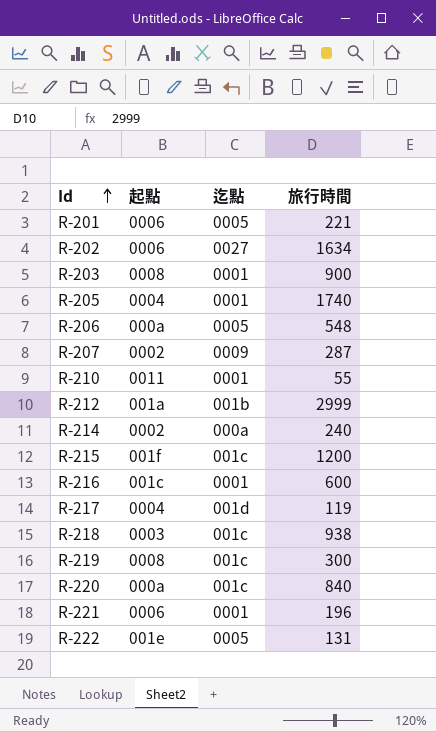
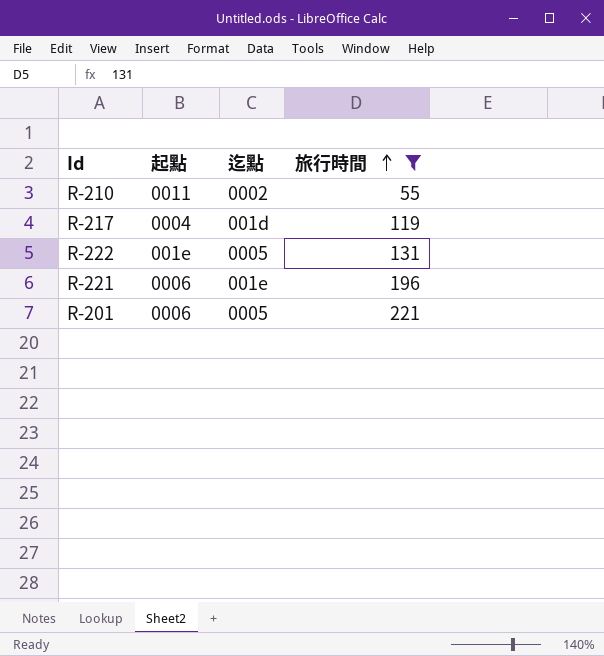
filter: none -> 旅行時間 <= 221
row order: Id ascending -> 旅行時間 ascending
R-210 | 迄點: 0001 -> 0002
R-221 | 迄點: 0001 -> 001e

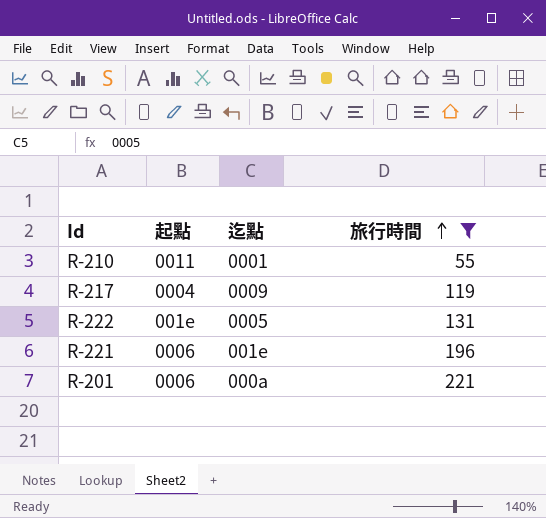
R-210 | 迄點: 0002 -> 0001
R-217 | 迄點: 001d -> 0009
R-201 | 迄點: 0005 -> 000a

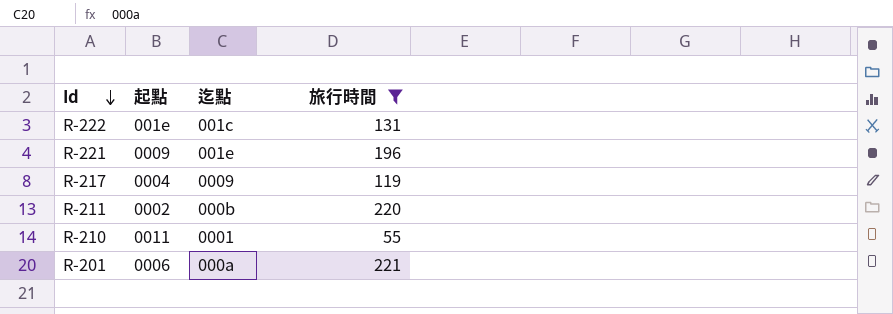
row order: 旅行時間 ascending -> Id descending
R-222 | 迄點: 0005 -> 001c
R-221 | 起點: 0006 -> 0009
row R-211: none -> 0002 | 000b | 220

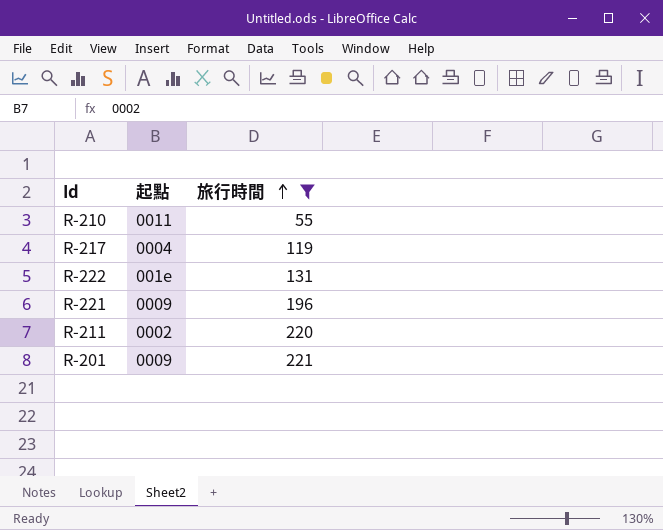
row order: Id descending -> 旅行時間 ascending
column 迄點 | position: 3 -> none
R-201 | 起點: 0006 -> 0009

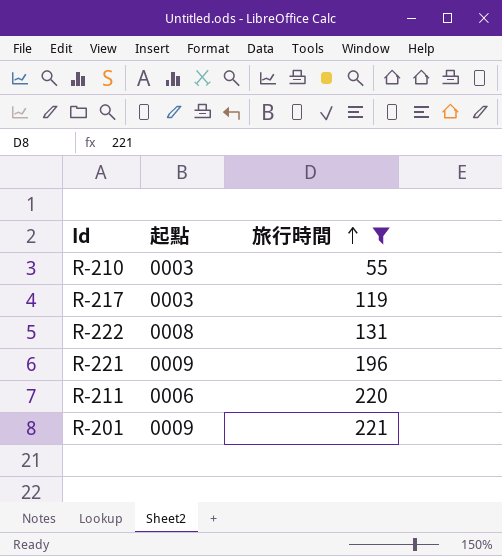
R-210 | 起點: 0011 -> 0003
R-217 | 起點: 0004 -> 0003
R-222 | 起點: 001e -> 0008
R-211 | 起點: 0002 -> 0006

